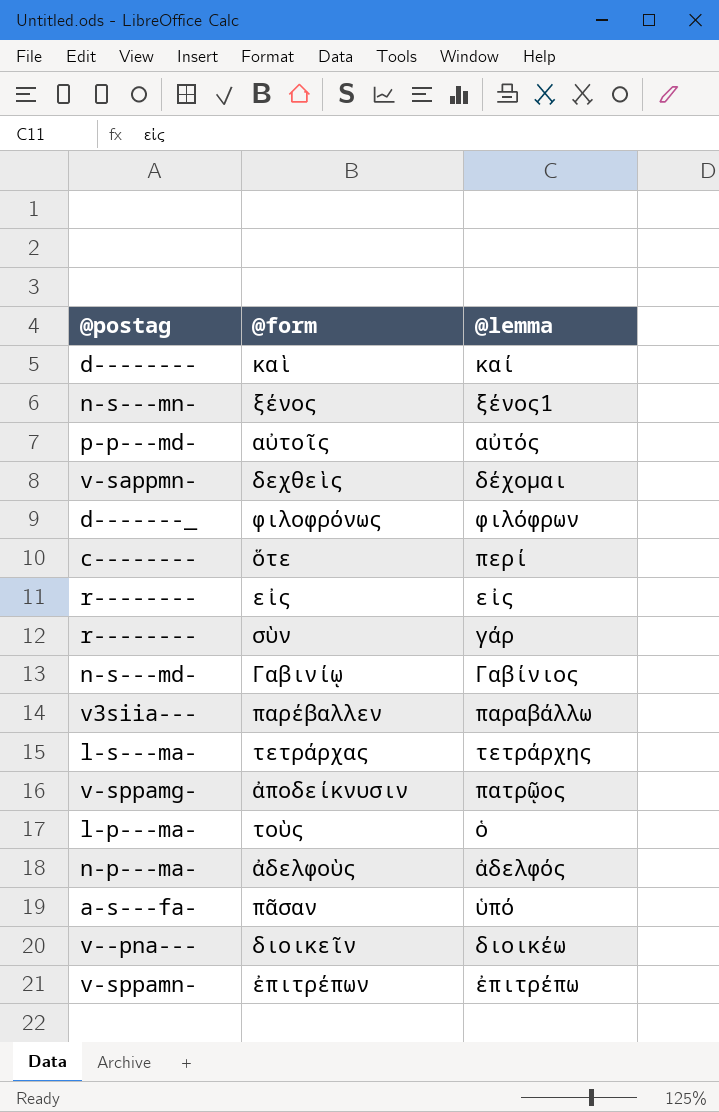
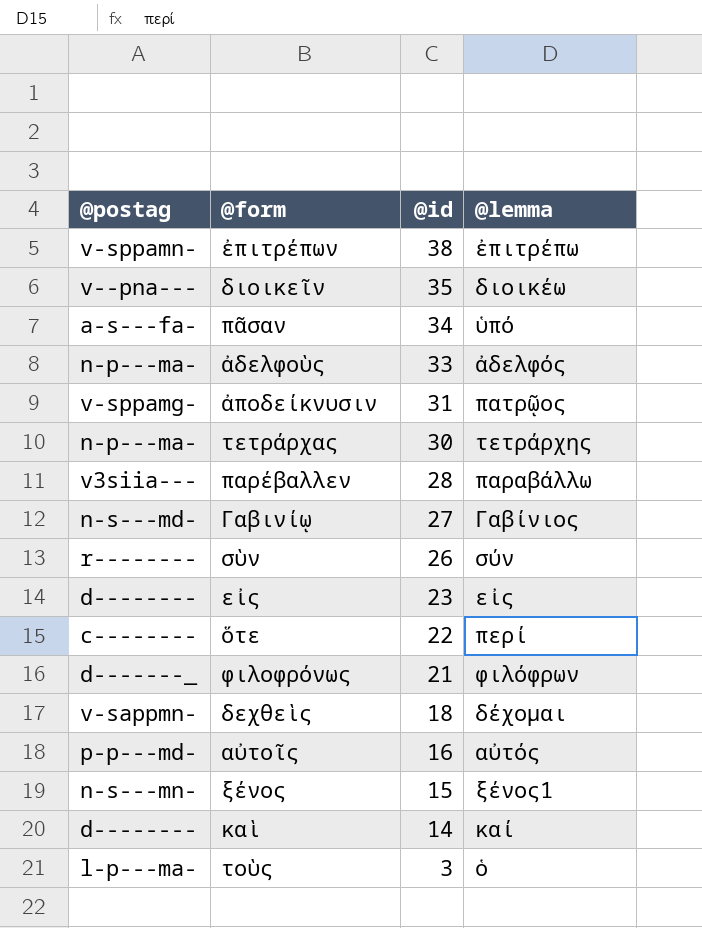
row order: none -> @id descending
column @id | position: none -> 3
τετράρχας | @postag: l-s---ma- -> n-p---ma-
σὺν | @lemma: γάρ -> σύν
εἰς | @postag: r-------- -> d--------

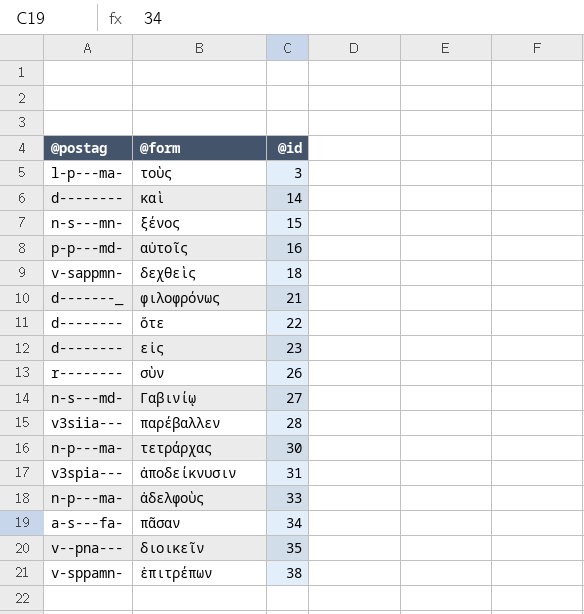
row order: @id descending -> @id ascending
column @lemma | position: 4 -> none
ὅτε | @postag: c-------- -> d--------
ἀποδείκνυσιν | @postag: v-sppamg- -> v3spia---

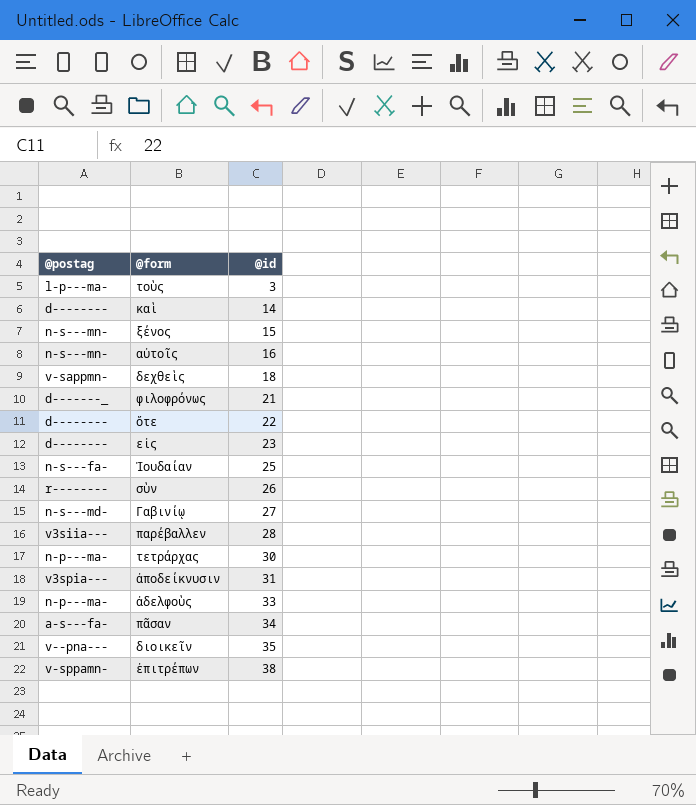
αὐτοῖς | @postag: p-p---md- -> n-s---mn-
row Ἰουδαίαν: none -> n-s---fa- | 25

